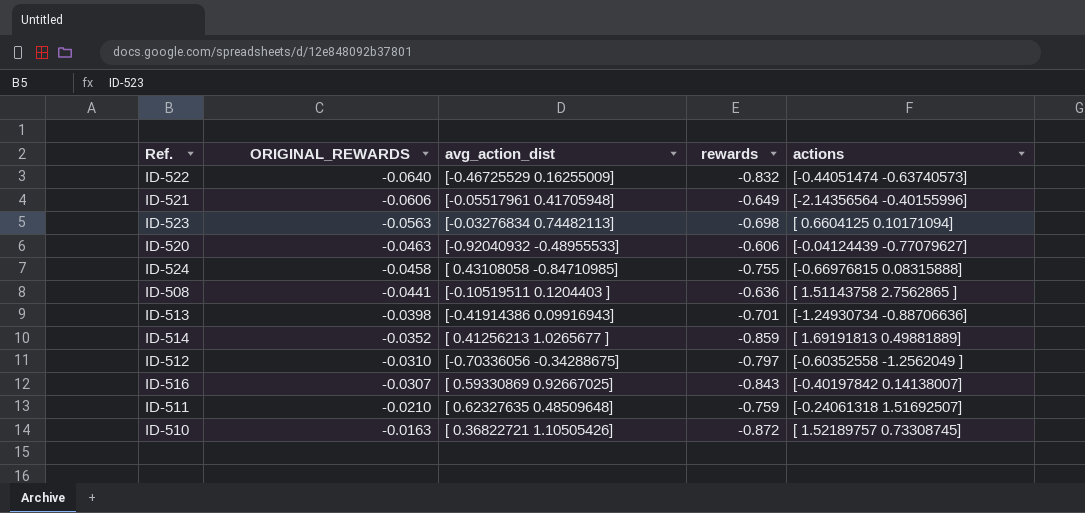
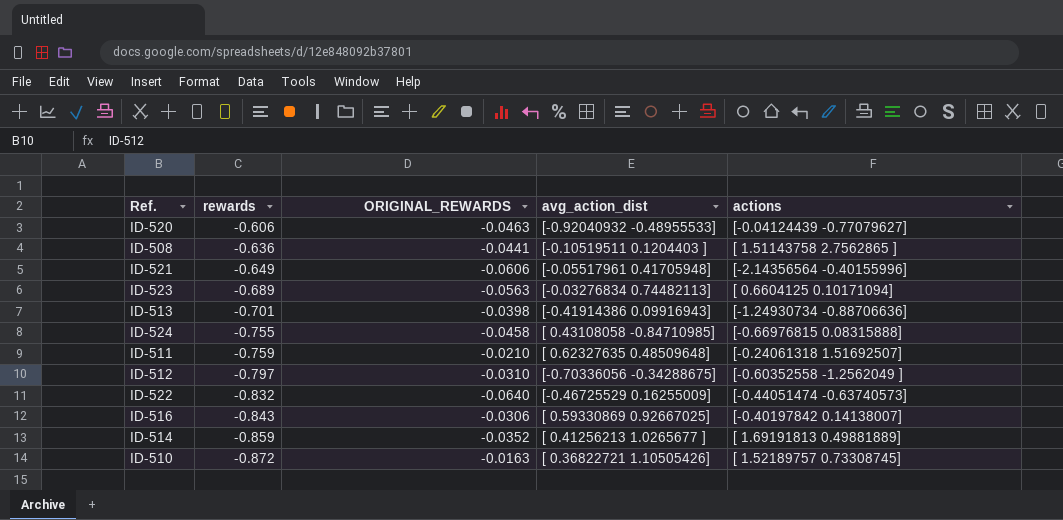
row order: ORIGINAL_REWARDS ascending -> rewards descending
column rewards | position: 4 -> 2
ID-523 | rewards: -0.698 -> -0.689
ID-516 | ORIGINAL_REWARDS: -0.0307 -> -0.0306

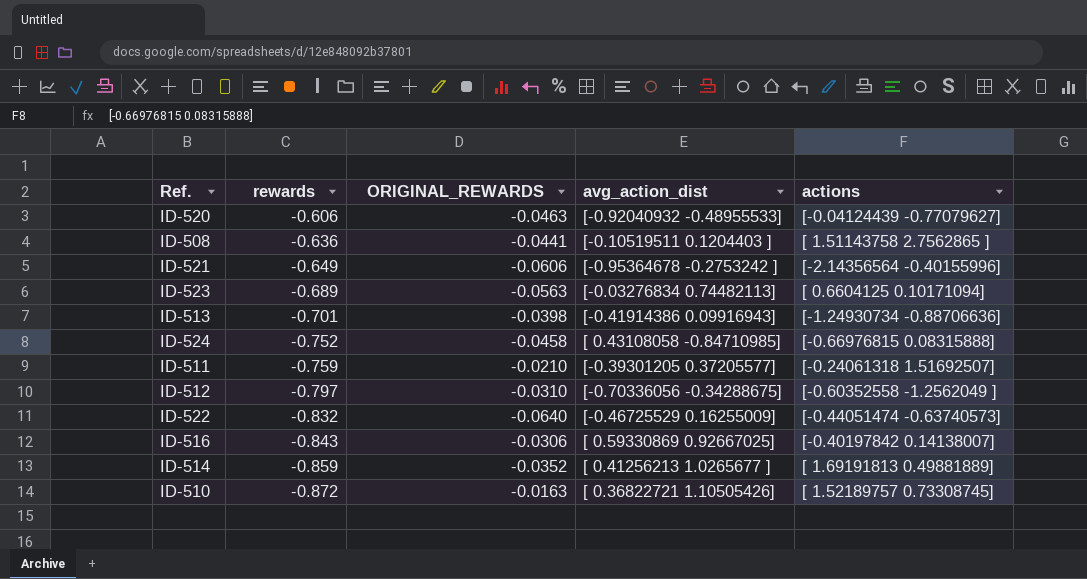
ID-521 | avg_action_dist: [-0.05517961 0.41705948] -> [-0.95364678 -0.2753242 ]
ID-524 | rewards: -0.755 -> -0.752
ID-511 | avg_action_dist: [ 0.62327635 0.48509648] -> [-0.39301205 0.37205577]

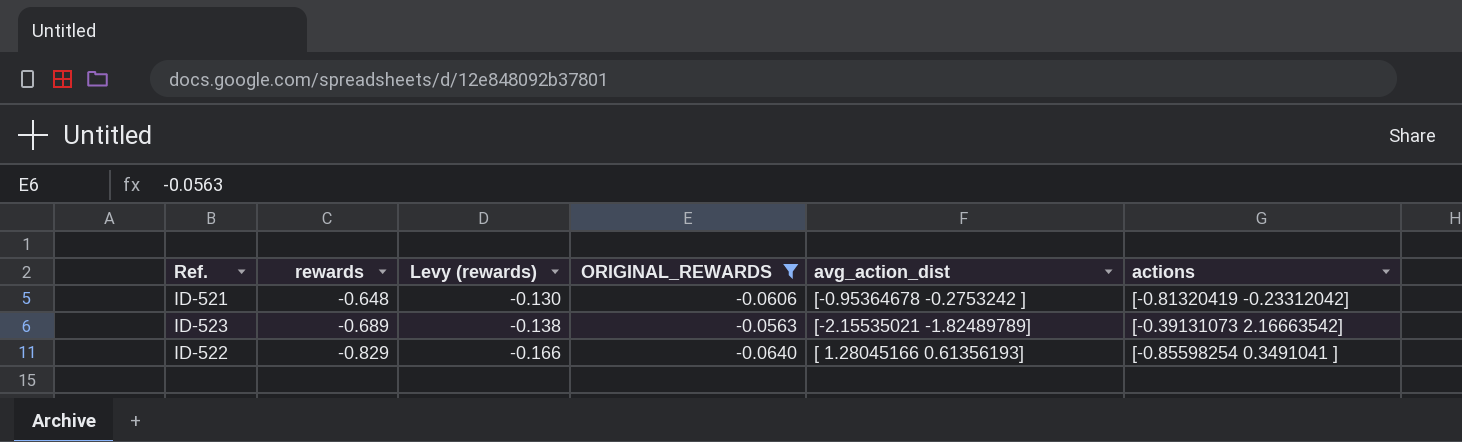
filter: none -> ORIGINAL_REWARDS <= -0.0563
column Levy (rewards) | formula: none -> [rewards] * 0.2
ID-521 | rewards: -0.649 -> -0.648
ID-521 | actions: [-2.14356564 -0.40155996] -> [-0.81320419 -0.23312042]
ID-523 | avg_action_dist: [-0.03276834 0.74482113] -> [-2.15535021 -1.82489789]
ID-523 | actions: [ 0.6604125 0.10171094] -> [-0.39131073 2.16663542]
ID-522 | rewards: -0.832 -> -0.829
ID-522 | avg_action_dist: [-0.46725529 0.16255009] -> [ 1.28045166 0.61356193]
ID-522 | actions: [-0.44051474 -0.63740573] -> [-0.85598254 0.3491041 ]

